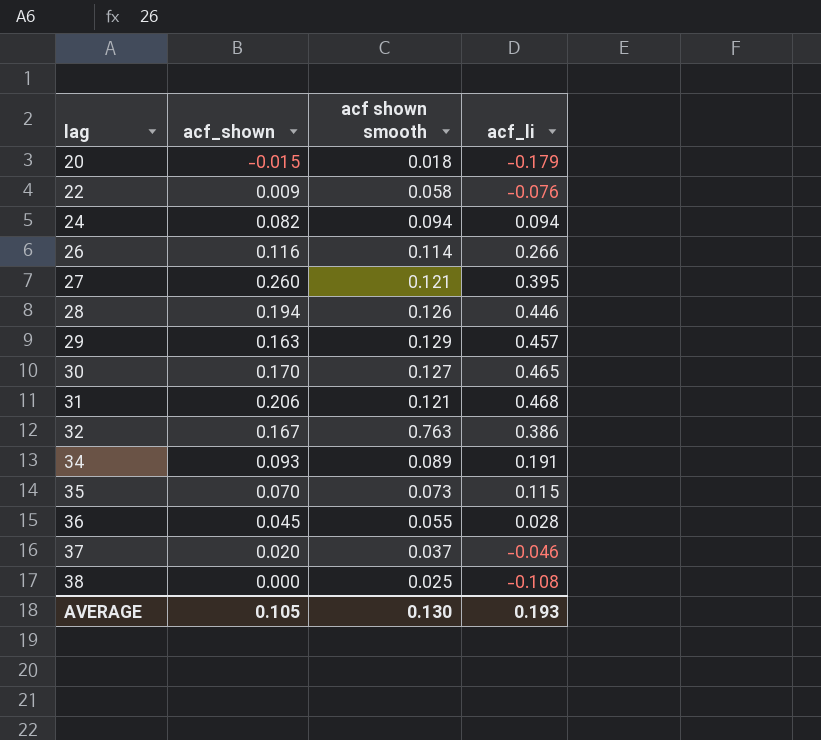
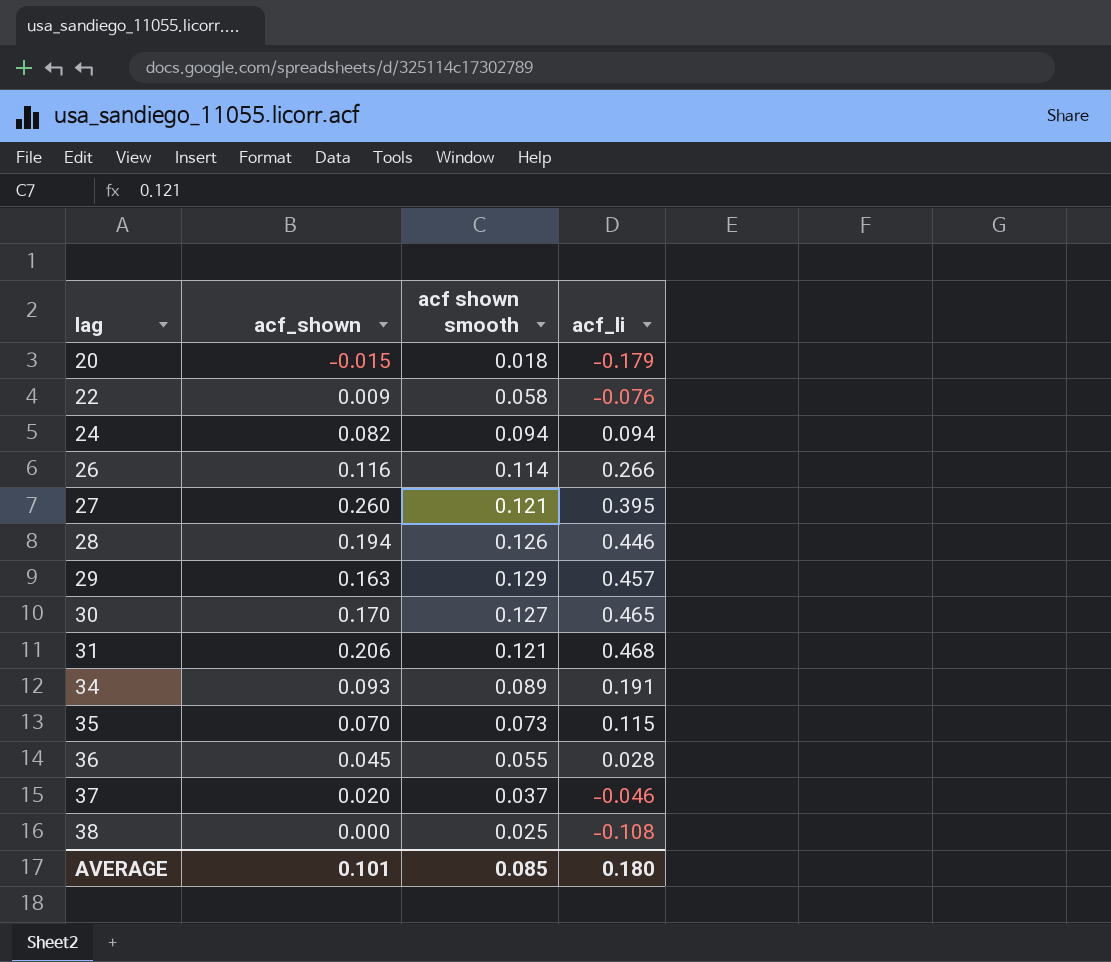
row 32: 0.167 | 0.763 | 0.386 -> none
AVERAGE | acf_shown: 0.105 -> 0.101
AVERAGE | acf shown smooth: 0.130 -> 0.085
AVERAGE | acf_li: 0.193 -> 0.180

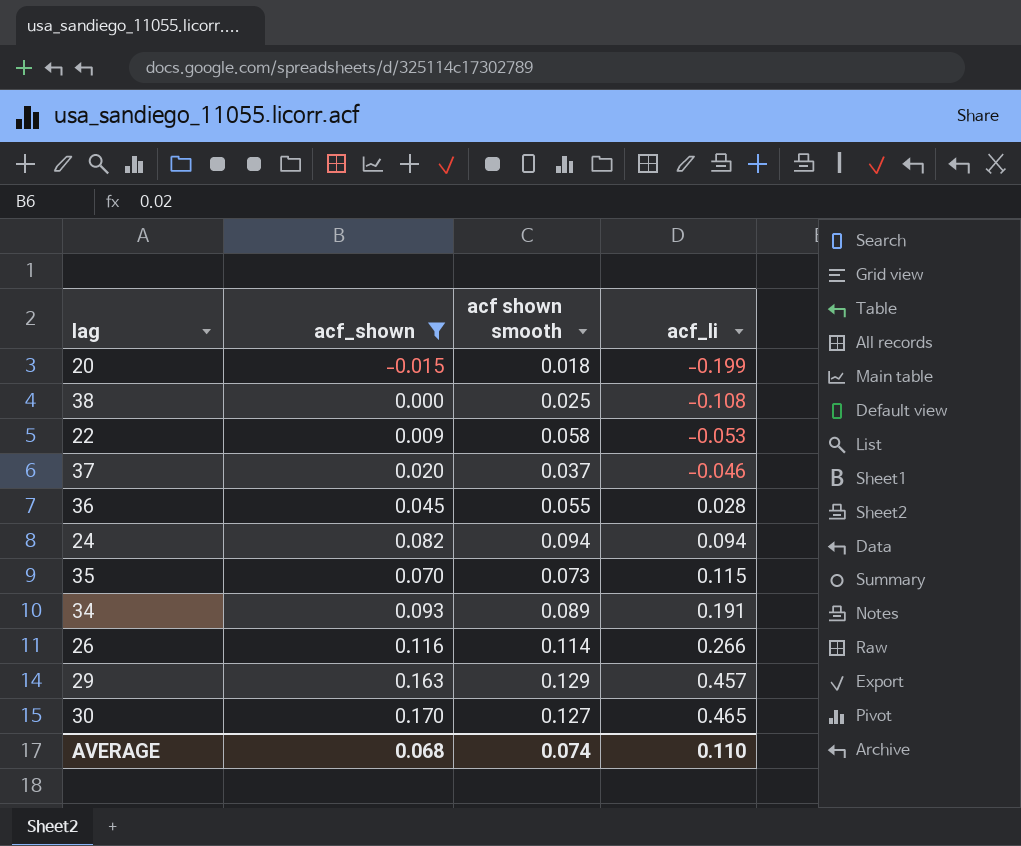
filter: none -> acf_shown <= 0.170
row order: lag ascending -> acf_li ascending
20 | acf_li: -0.179 -> -0.199
22 | acf_li: -0.076 -> -0.053
AVERAGE | acf_shown: 0.101 -> 0.068
AVERAGE | acf shown smooth: 0.085 -> 0.074
AVERAGE | acf_li: 0.180 -> 0.110

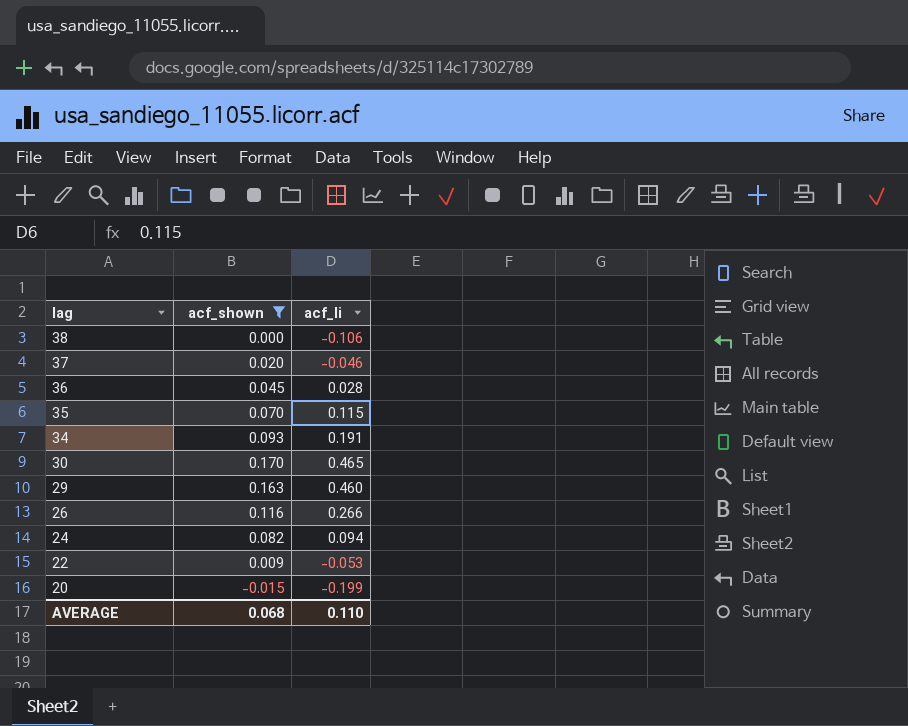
row order: acf_li ascending -> lag descending
column acf shown smooth | position: 3 -> none
38 | acf_li: -0.108 -> -0.106
29 | acf_li: 0.457 -> 0.460

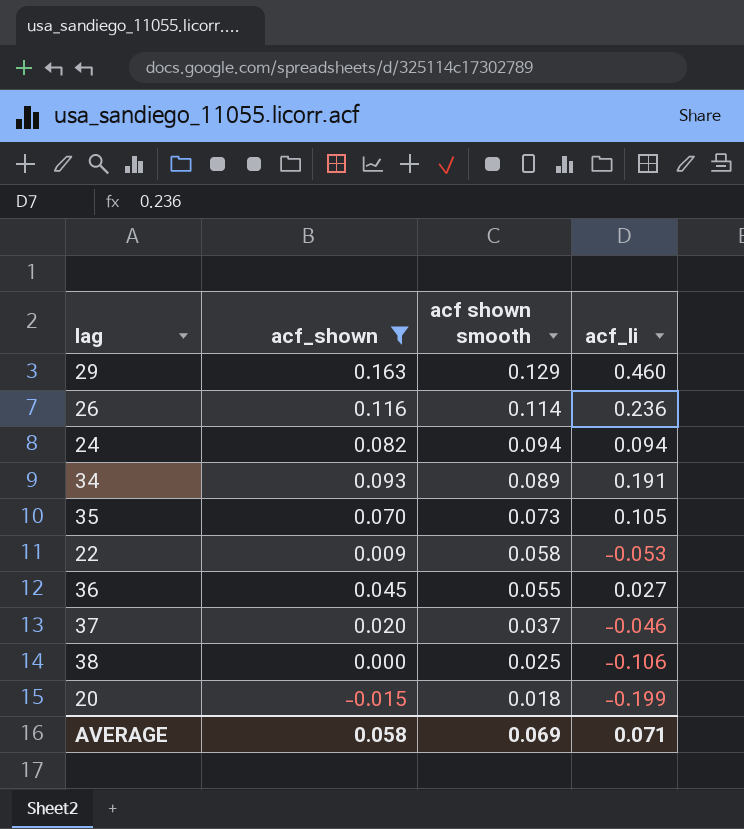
row order: lag descending -> acf shown smooth descending
column acf shown smooth | position: none -> 3
row 30: 0.170 | 0.465 -> none
26 | acf_li: 0.266 -> 0.236
35 | acf_li: 0.115 -> 0.105
36 | acf_li: 0.028 -> 0.027
AVERAGE | acf_shown: 0.068 -> 0.058
AVERAGE | acf_li: 0.110 -> 0.071

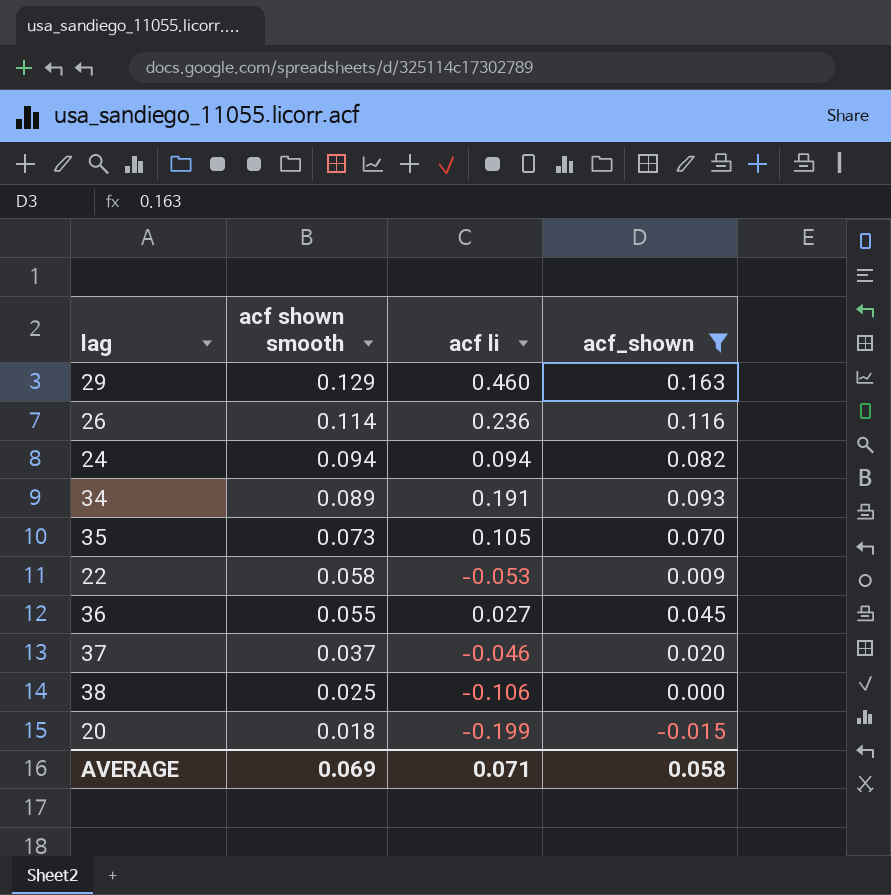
column name: acf_li -> acf li
column acf_shown | position: 2 -> 4

